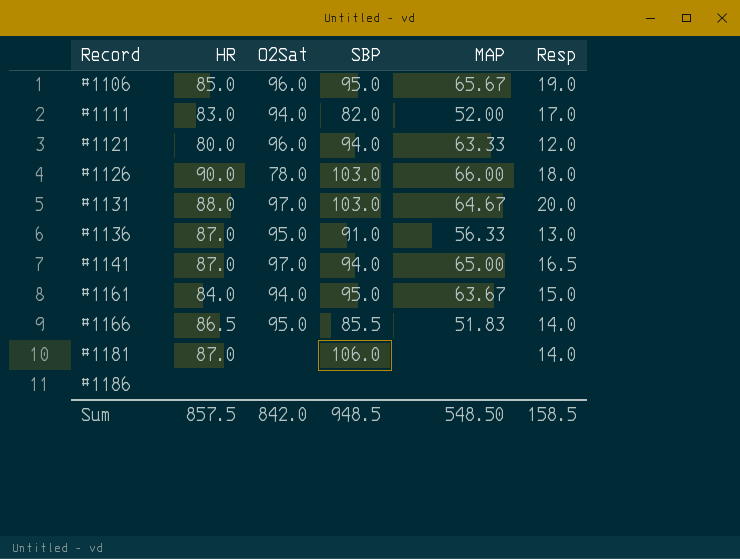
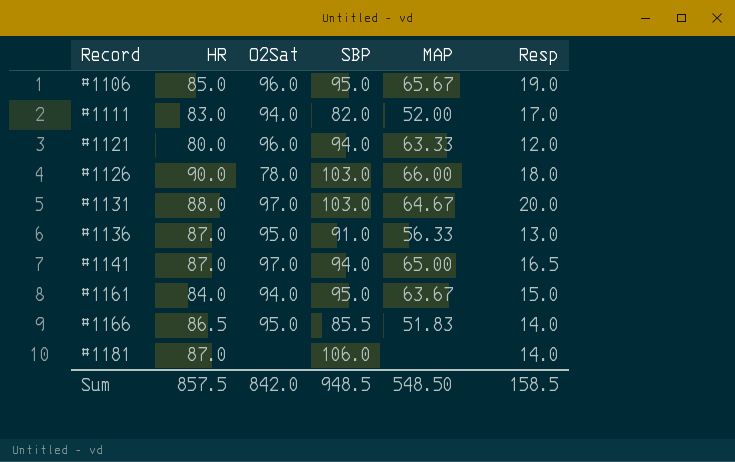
row #1186: none | none | none | none | none -> none

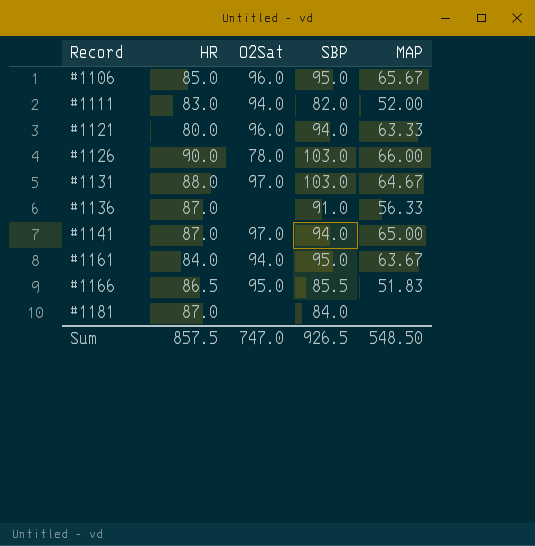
column Resp | position: 6 -> none
#1136 | O2Sat: 95.0 -> none
#1181 | SBP: 106.0 -> 84.0
Sum | O2Sat: 842.0 -> 747.0
Sum | SBP: 948.5 -> 926.5

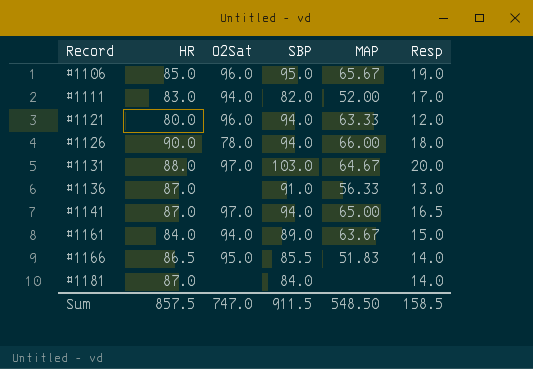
column Resp | position: none -> 6
#1126 | SBP: 103.0 -> 94.0
#1161 | SBP: 95.0 -> 89.0
Sum | SBP: 926.5 -> 911.5

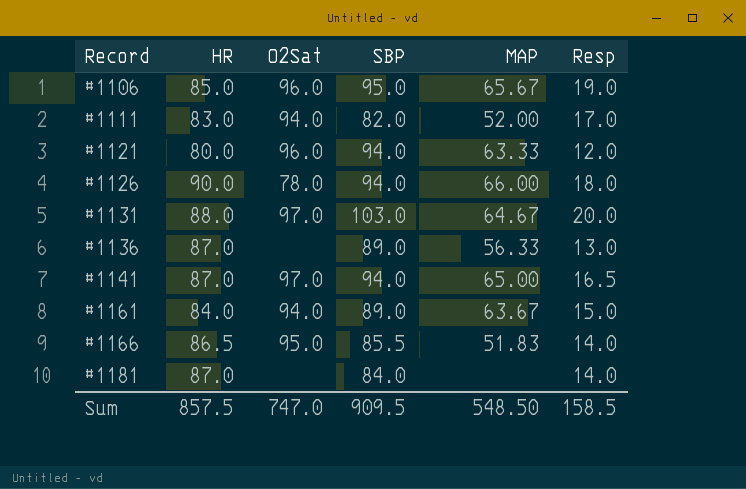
#1136 | SBP: 91.0 -> 89.0
Sum | SBP: 911.5 -> 909.5

